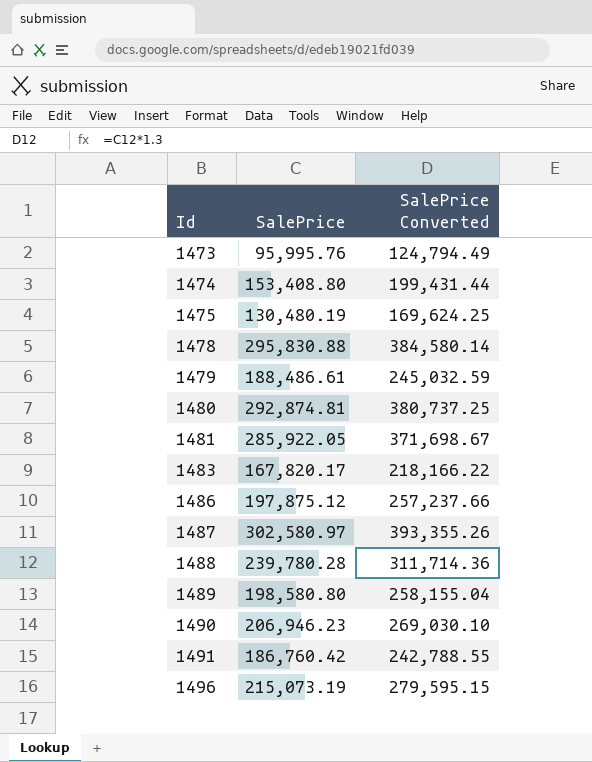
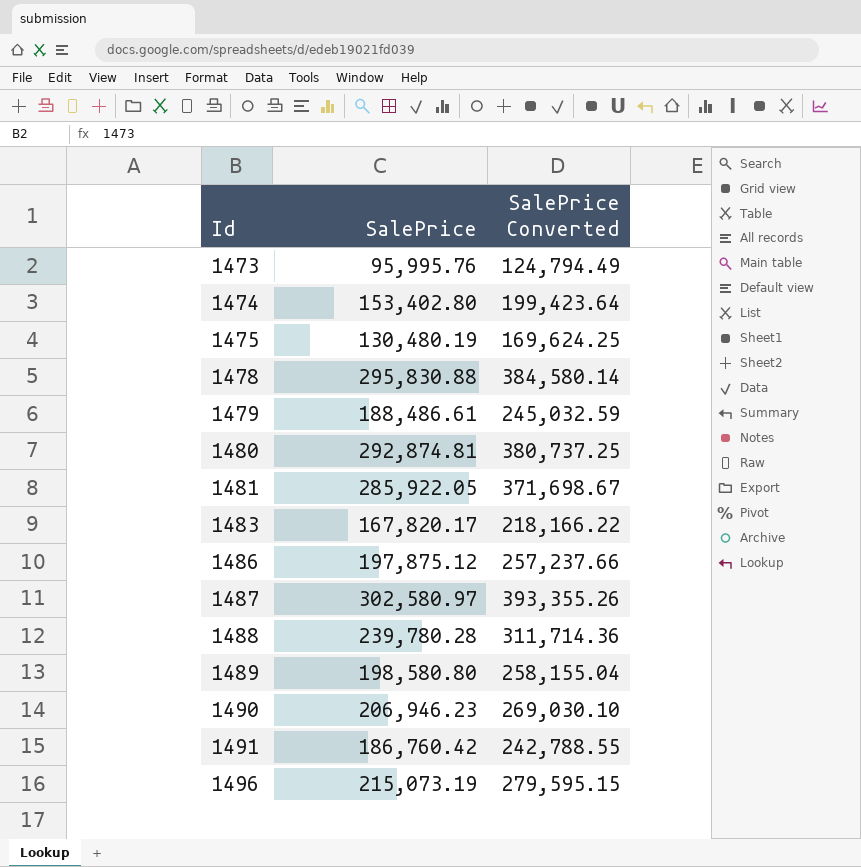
1474 | SalePrice: 153,408.80 -> 153,402.80
1474 | SalePrice Converted: 199,431.44 -> 199,423.64

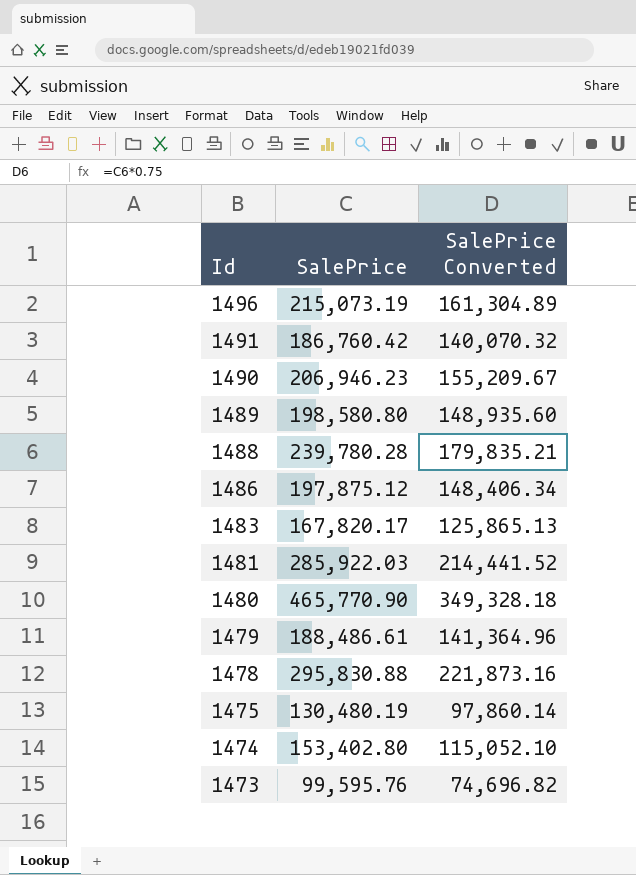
row order: Id ascending -> Id descending
column SalePrice Converted | formula: [SalePrice] * 1.3 -> [SalePrice] * 0.75
row 1487: 302,580.97 | 393,355.26 -> none
1481 | SalePrice: 285,922.05 -> 285,922.03
1480 | SalePrice: 292,874.81 -> 465,770.90
1473 | SalePrice: 95,995.76 -> 99,595.76

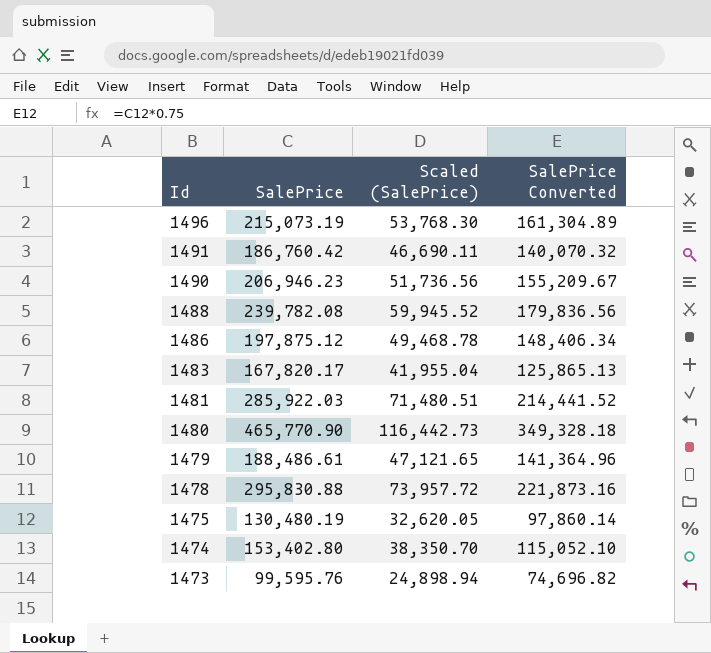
column Scaled (SalePrice) | formula: none -> [SalePrice] * 0.25
row 1489: 198,580.80 | 148,935.60 -> none
1488 | SalePrice: 239,780.28 -> 239,782.08
1488 | SalePrice Converted: 179,835.21 -> 179,836.56

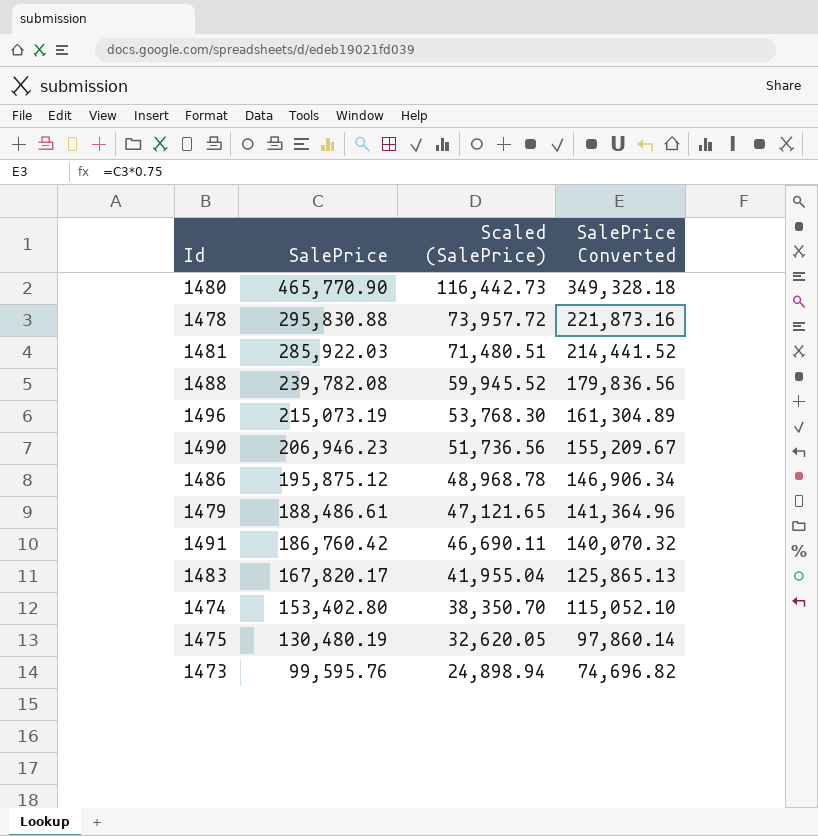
row order: Id descending -> SalePrice descending
1486 | SalePrice: 197,875.12 -> 195,875.12
1486 | Scaled (SalePrice): 49,468.78 -> 48,968.78
1486 | SalePrice Converted: 148,406.34 -> 146,906.34

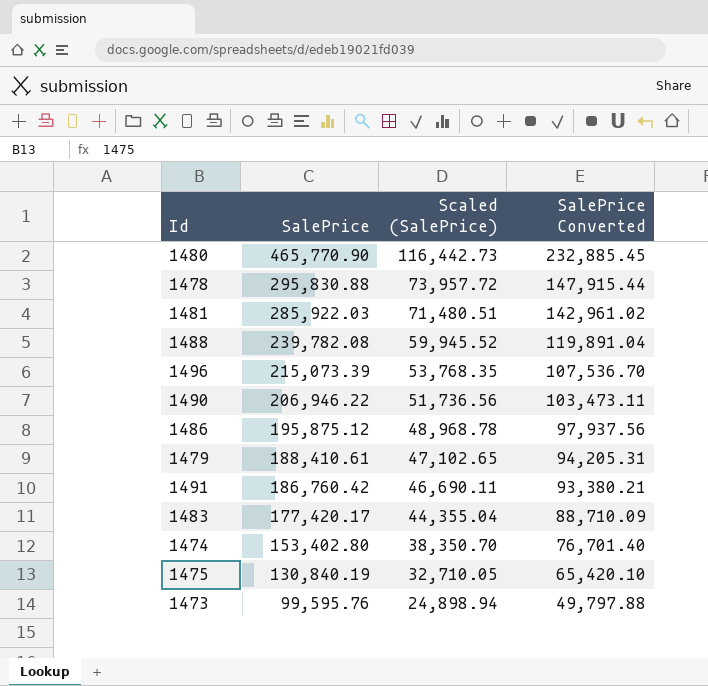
column SalePrice Converted | formula: [SalePrice] * 0.75 -> [SalePrice] * 0.5
1496 | SalePrice: 215,073.19 -> 215,073.39
1496 | Scaled (SalePrice): 53,768.30 -> 53,768.35
1490 | SalePrice: 206,946.23 -> 206,946.22
1479 | SalePrice: 188,486.61 -> 188,410.61
1479 | Scaled (SalePrice): 47,121.65 -> 47,102.65
1483 | SalePrice: 167,820.17 -> 177,420.17
1483 | Scaled (SalePrice): 41,955.04 -> 44,355.04
1475 | SalePrice: 130,480.19 -> 130,840.19
1475 | Scaled (SalePrice): 32,620.05 -> 32,710.05

